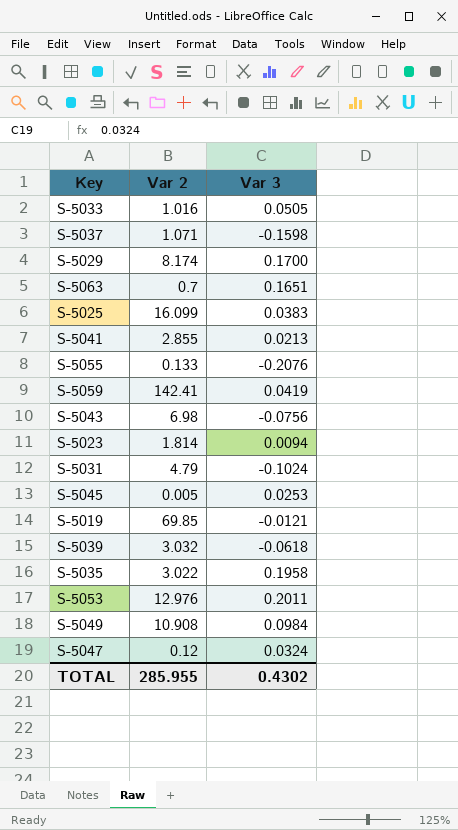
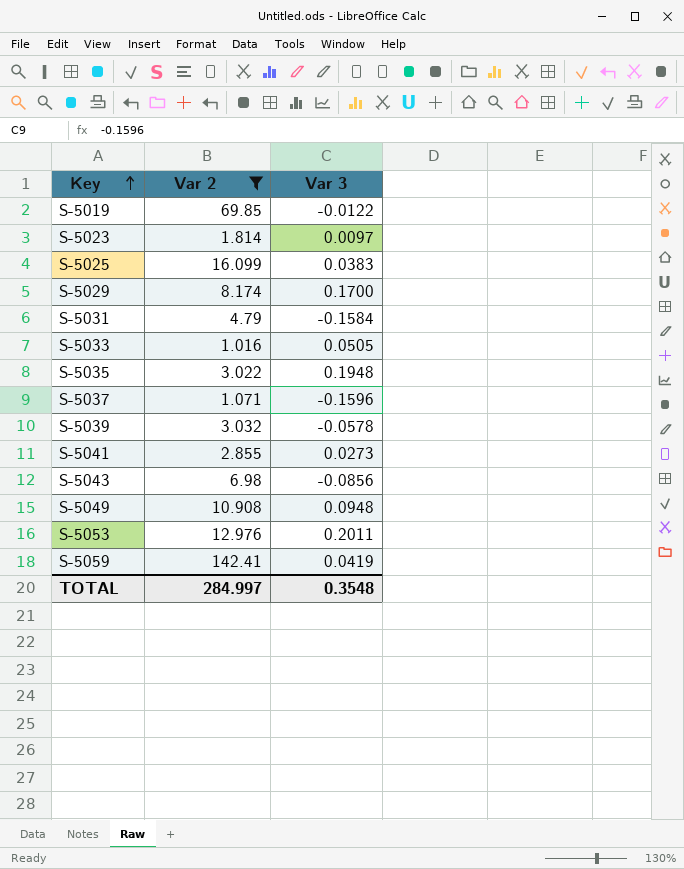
filter: none -> Var 2 >= 1.016
row order: none -> Key ascending
S-5019 | Var 3: -0.0121 -> -0.0122
S-5023 | Var 3: 0.0094 -> 0.0097
S-5031 | Var 3: -0.1024 -> -0.1584
S-5035 | Var 3: 0.1958 -> 0.1948
S-5037 | Var 3: -0.1598 -> -0.1596
S-5039 | Var 3: -0.0618 -> -0.0578
S-5041 | Var 3: 0.0213 -> 0.0273
S-5043 | Var 3: -0.0756 -> -0.0856
S-5049 | Var 3: 0.0984 -> 0.0948
TOTAL | Var 2: 285.955 -> 284.997
TOTAL | Var 3: 0.4302 -> 0.3548

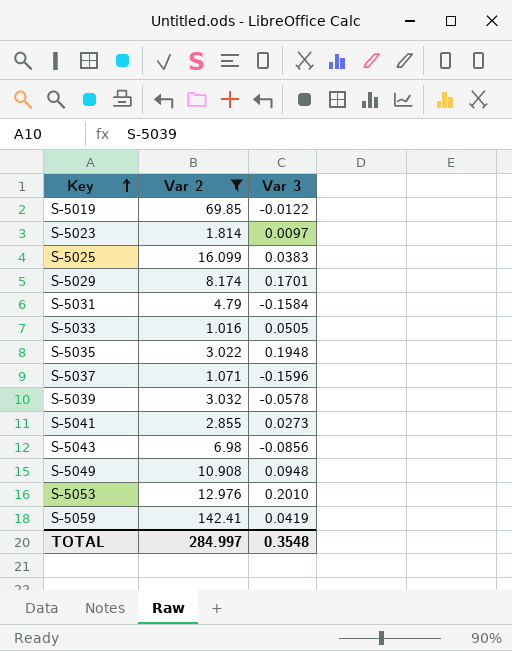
S-5029 | Var 3: 0.1700 -> 0.1701
S-5053 | Var 3: 0.2011 -> 0.2010

